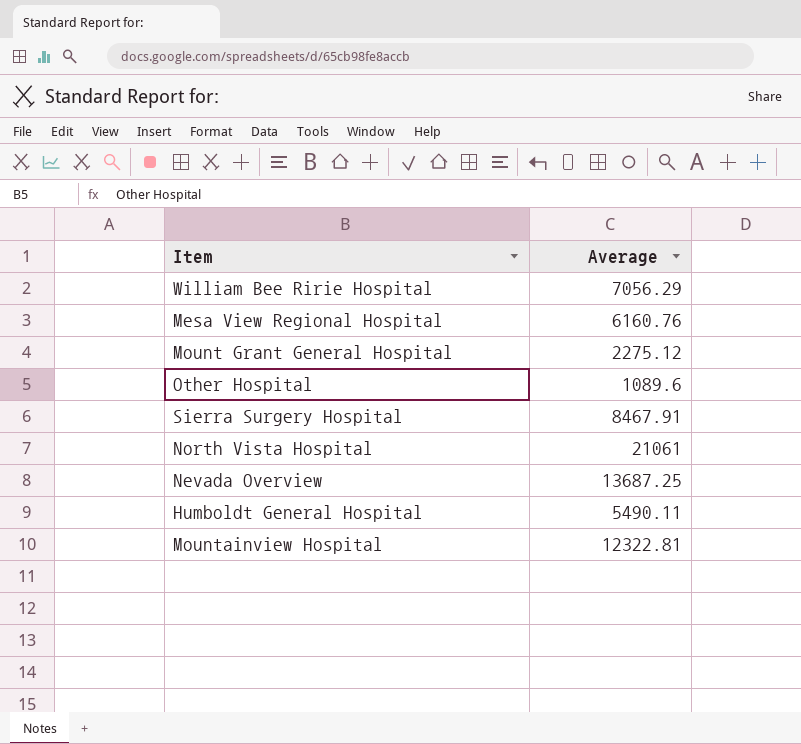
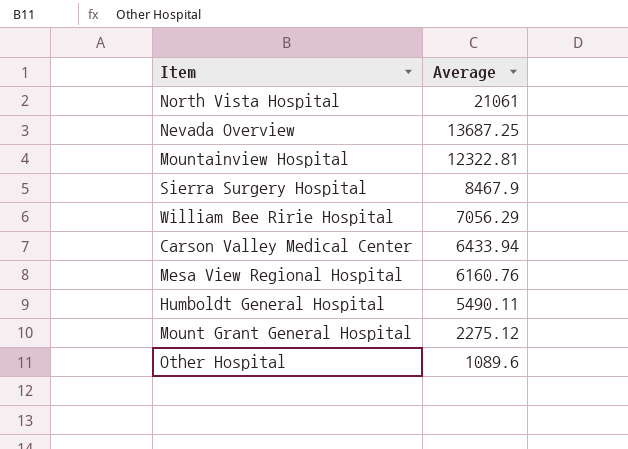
row order: none -> Average descending
Sierra Surgery Hospital | Average: 8467.91 -> 8467.9
row Carson Valley Medical Center: none -> 6433.94

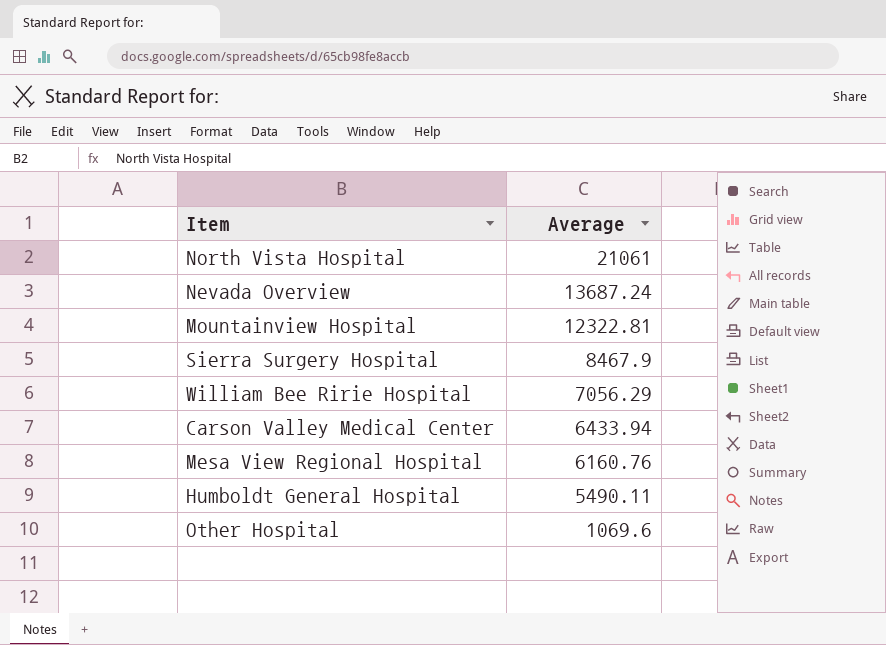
row Mount Grant General Hospital: 2275.12 -> none
Nevada Overview | Average: 13687.25 -> 13687.24
Other Hospital | Average: 1089.6 -> 1069.6

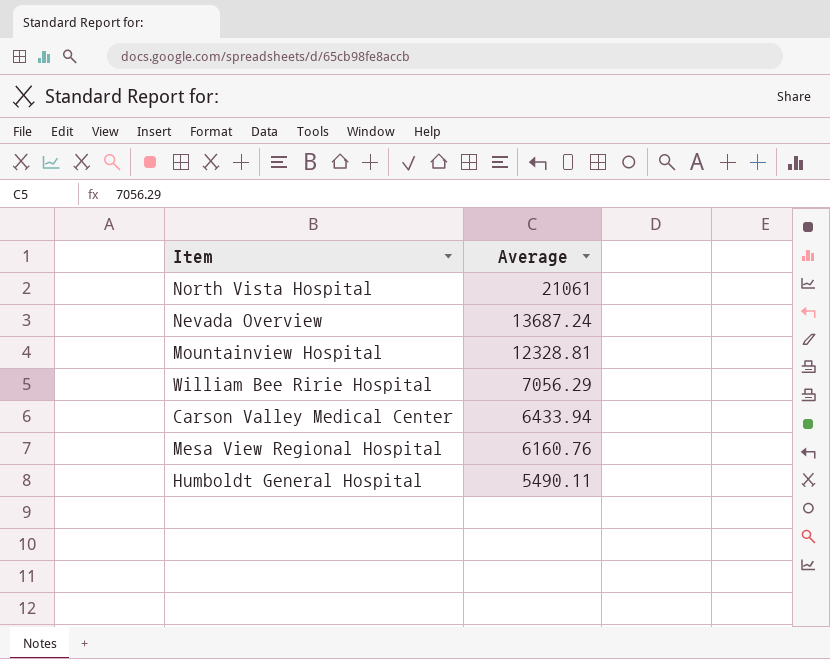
row Sierra Surgery Hospital: 8467.9 -> none
row Other Hospital: 1069.6 -> none
Mountainview Hospital | Average: 12322.81 -> 12328.81

